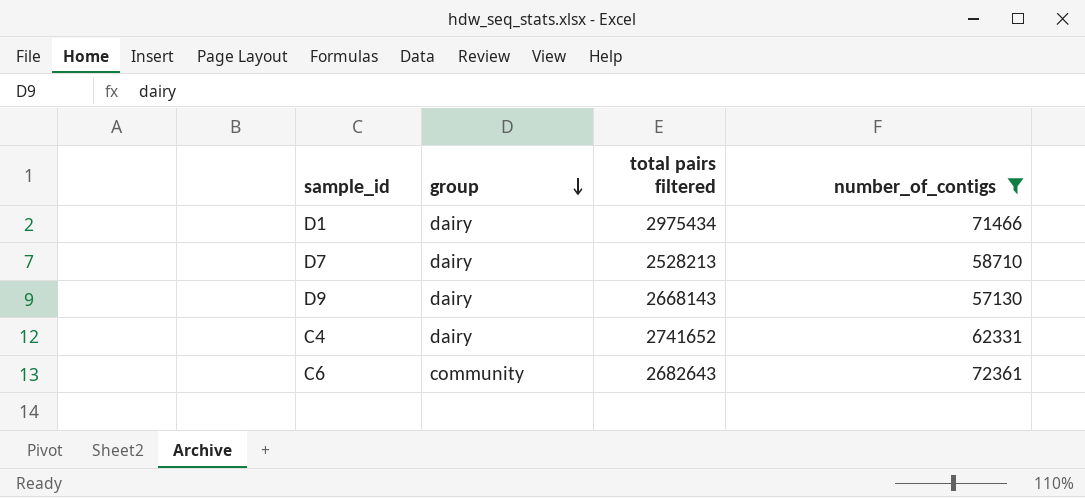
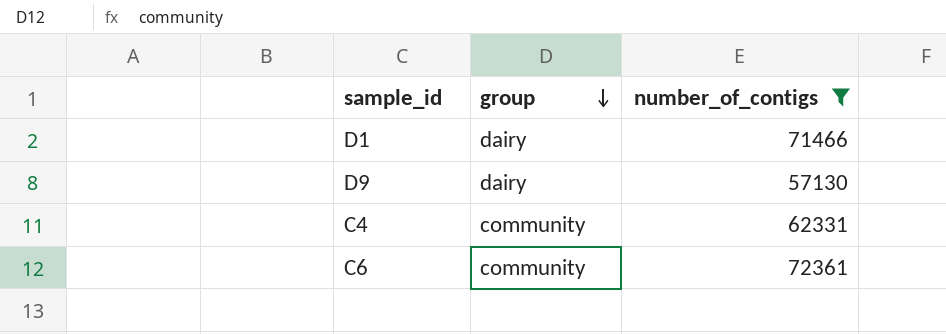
column total pairs filtered | position: 3 -> none
row D7: dairy | 2528213 | 58710 -> none
C4 | group: dairy -> community

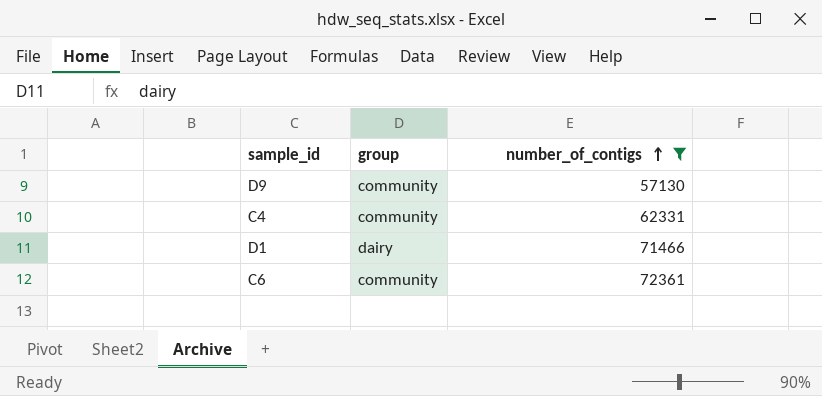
row order: group descending -> number_of_contigs ascending
D9 | group: dairy -> community

